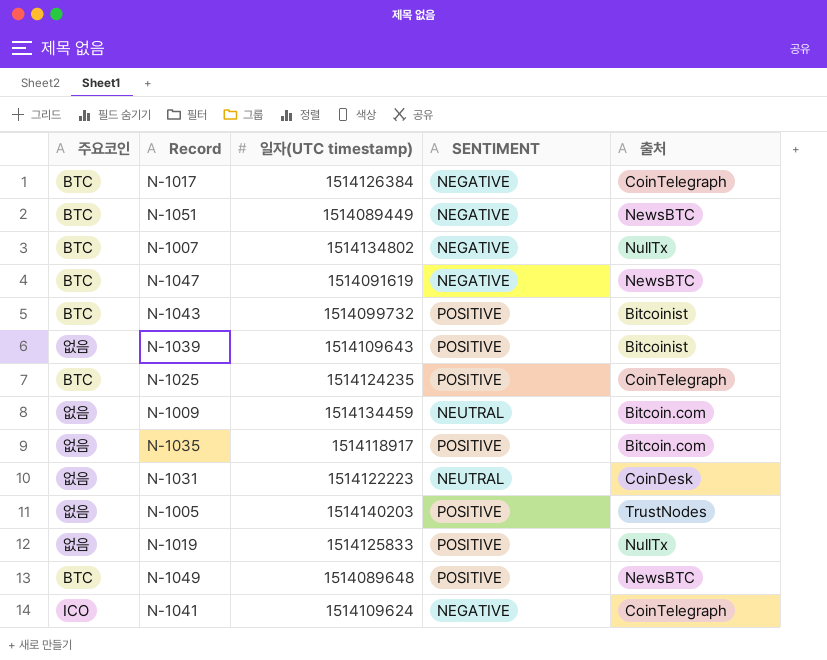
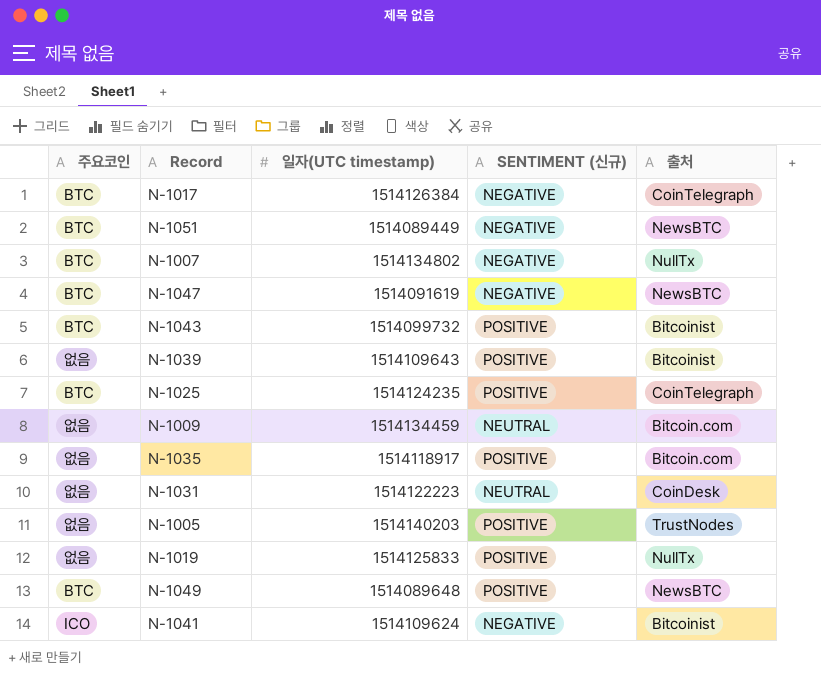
column name: SENTIMENT -> SENTIMENT (신규)
N-1041 | 출처: CoinTelegraph -> Bitcoinist

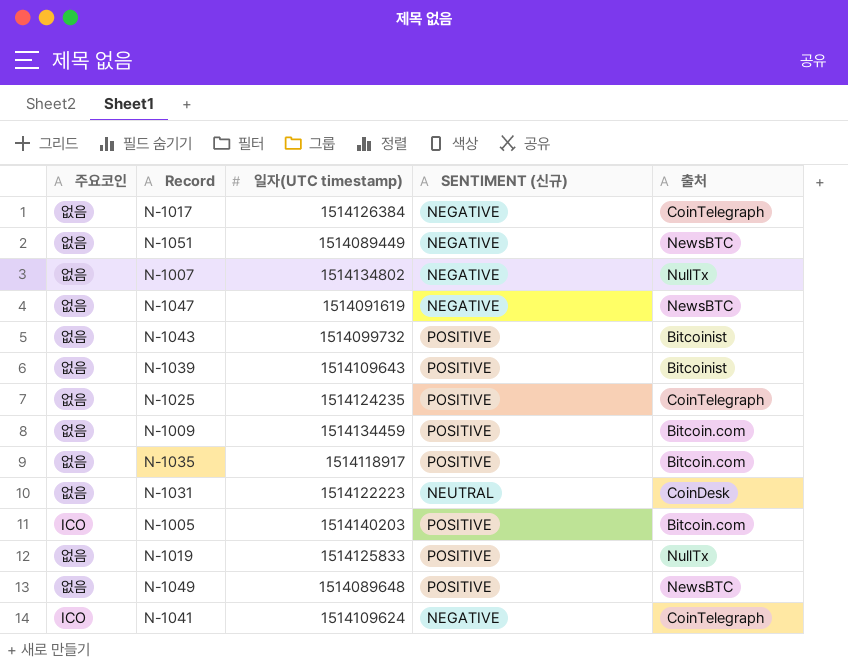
N-1017 | 주요코인: BTC -> 없음
N-1051 | 주요코인: BTC -> 없음
N-1007 | 주요코인: BTC -> 없음
N-1047 | 주요코인: BTC -> 없음
N-1043 | 주요코인: BTC -> 없음
N-1025 | 주요코인: BTC -> 없음
N-1009 | SENTIMENT (신규): NEUTRAL -> POSITIVE
N-1005 | 주요코인: 없음 -> ICO
N-1005 | 출처: TrustNodes -> Bitcoin.com
N-1049 | 주요코인: BTC -> 없음
N-1041 | 출처: Bitcoinist -> CoinTelegraph

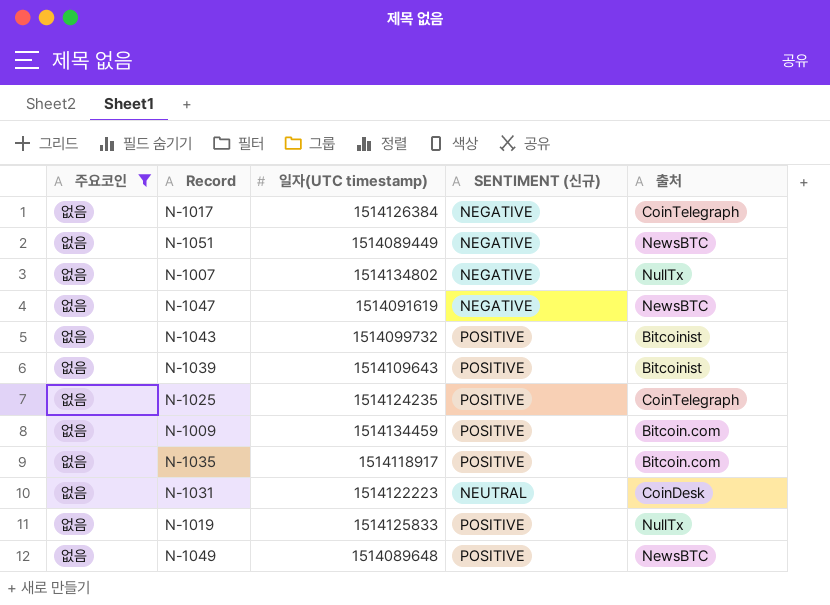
filter: none -> 주요코인 = 없음

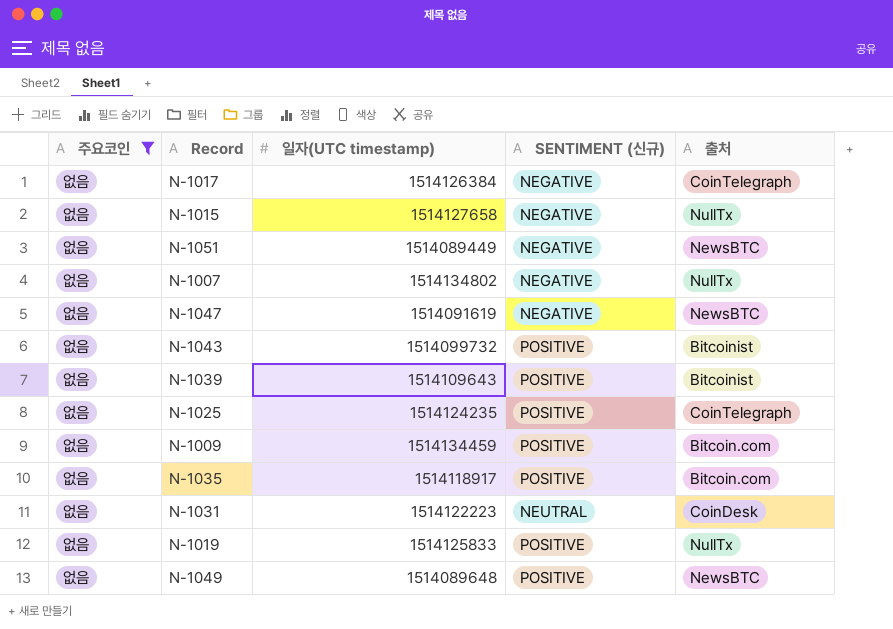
row N-1015: none -> 없음 | 1514127658 | NEGATIVE | NullTx

